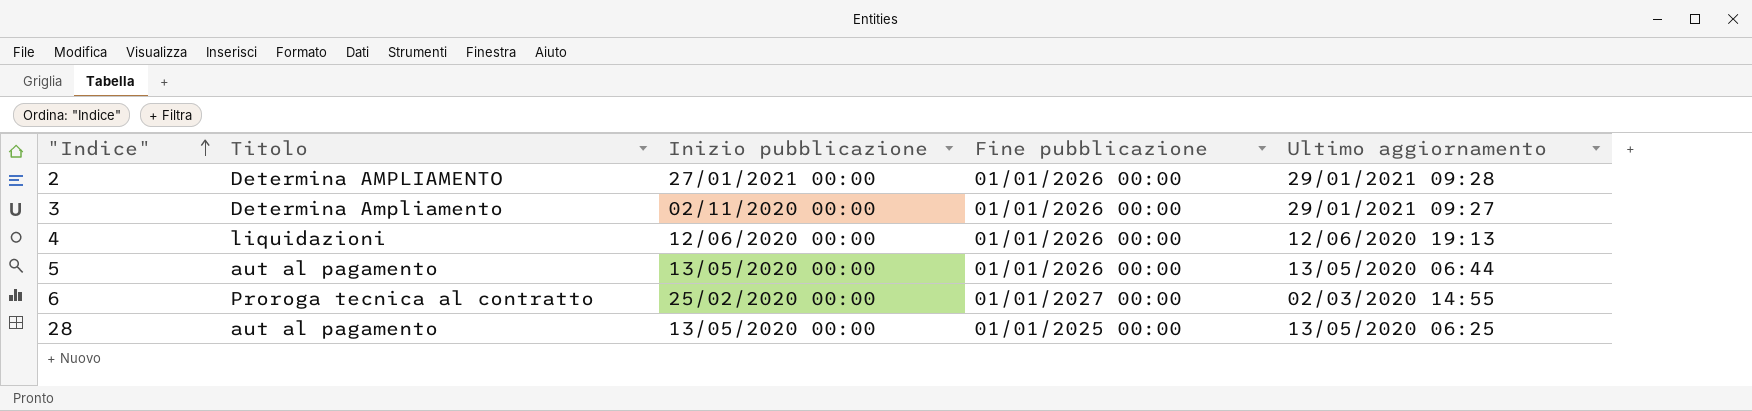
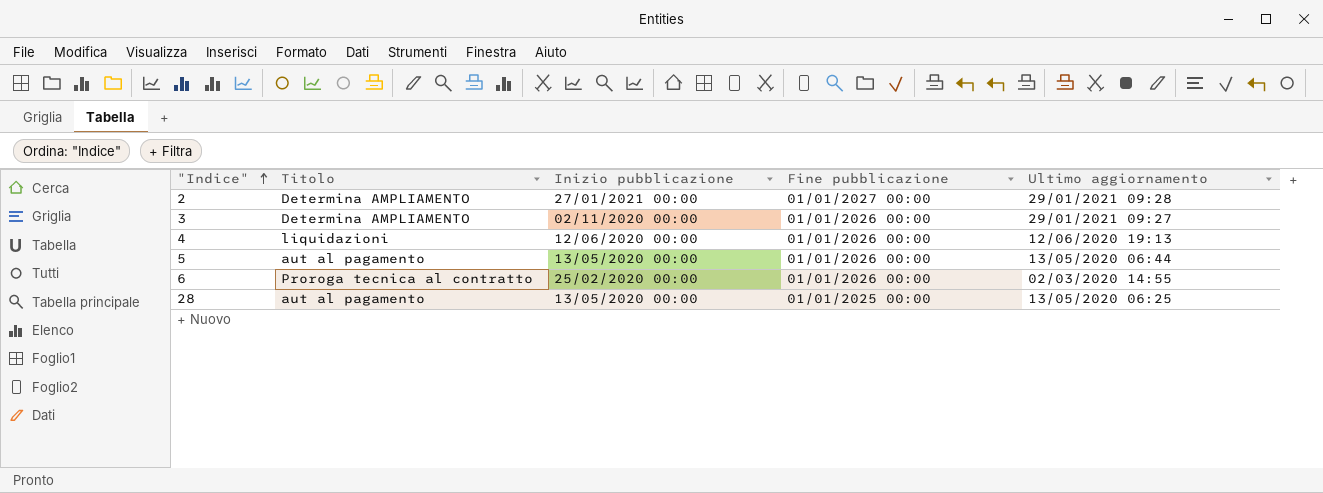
2 | Fine pubblicazione: 01/01/2026 00:00 -> 01/01/2027 00:00
3 | Titolo: Determina Ampliamento -> Determina AMPLIAMENTO
6 | Fine pubblicazione: 01/01/2027 00:00 -> 01/01/2026 00:00

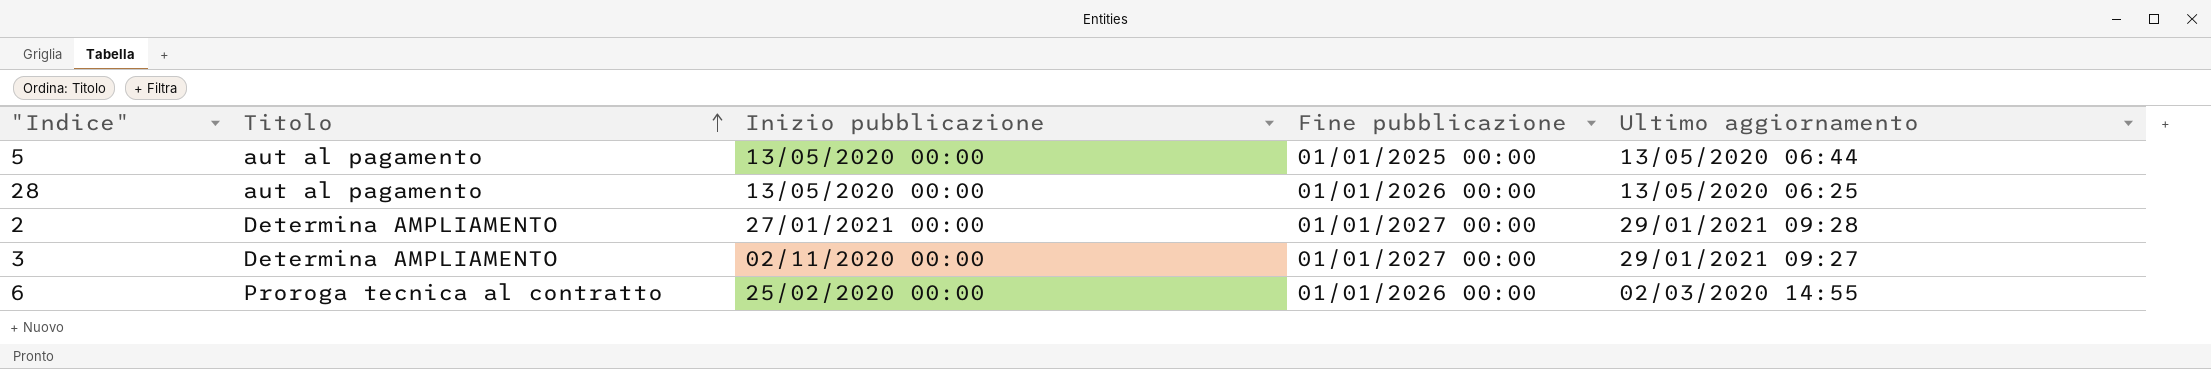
row order: "Indice" ascending -> Titolo ascending
row 4: liquidazioni | 12/06/2020 00:00 | 01/01/2026 00:00 | 12/06/2020 19:13 -> none
5 | Fine pubblicazione: 01/01/2026 00:00 -> 01/01/2025 00:00
28 | Fine pubblicazione: 01/01/2025 00:00 -> 01/01/2026 00:00
3 | Fine pubblicazione: 01/01/2026 00:00 -> 01/01/2027 00:00

